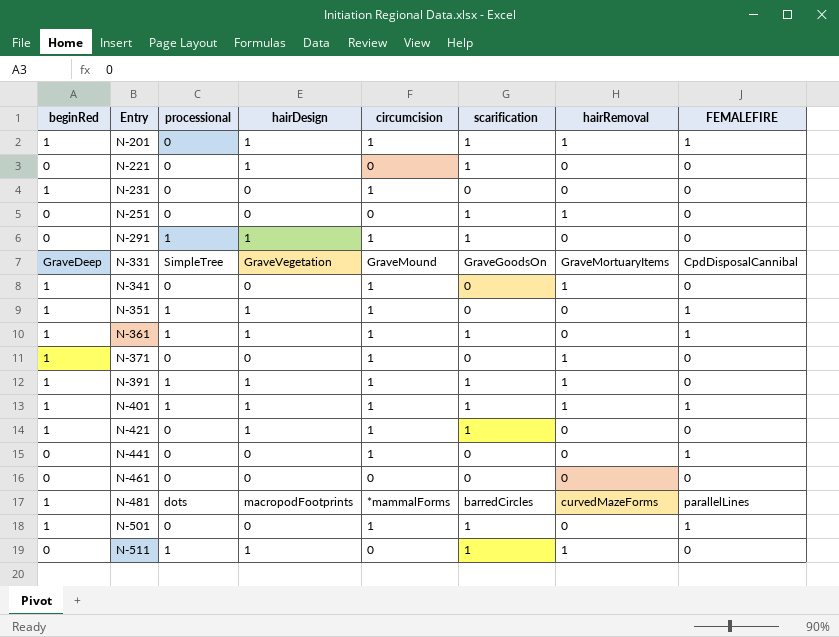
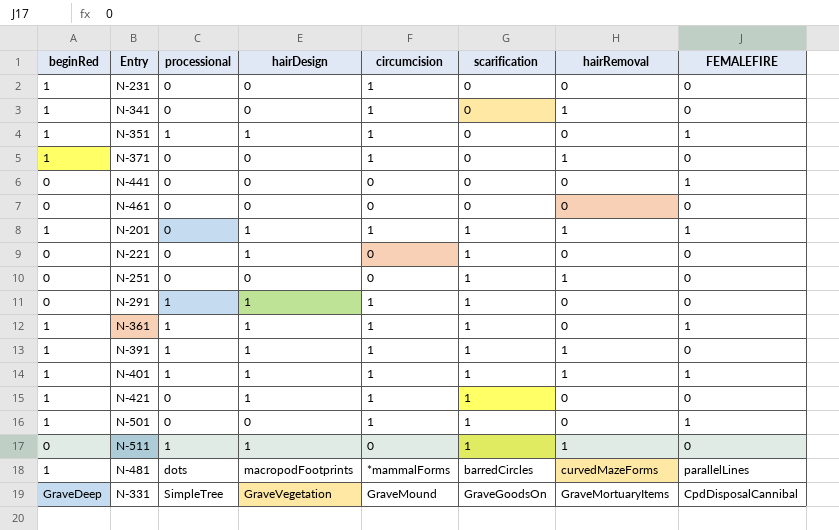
row order: Entry ascending -> scarification ascending
N-441 | circumcision: 1 -> 0

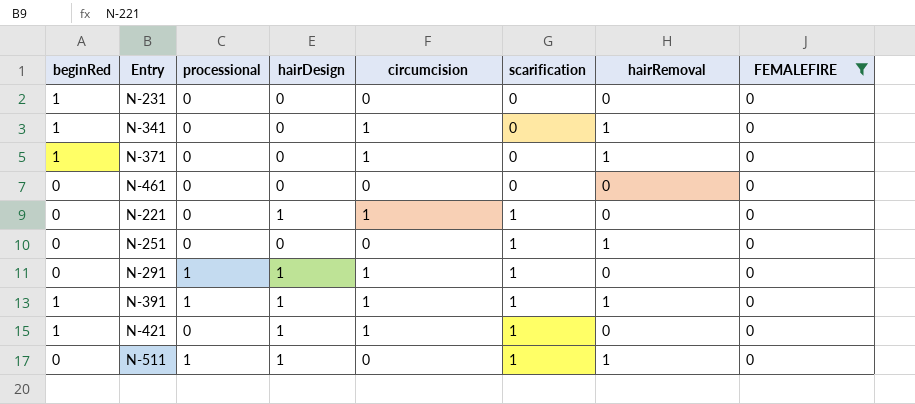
filter: none -> FEMALEFIRE = 0
N-231 | circumcision: 1 -> 0
N-221 | circumcision: 0 -> 1

